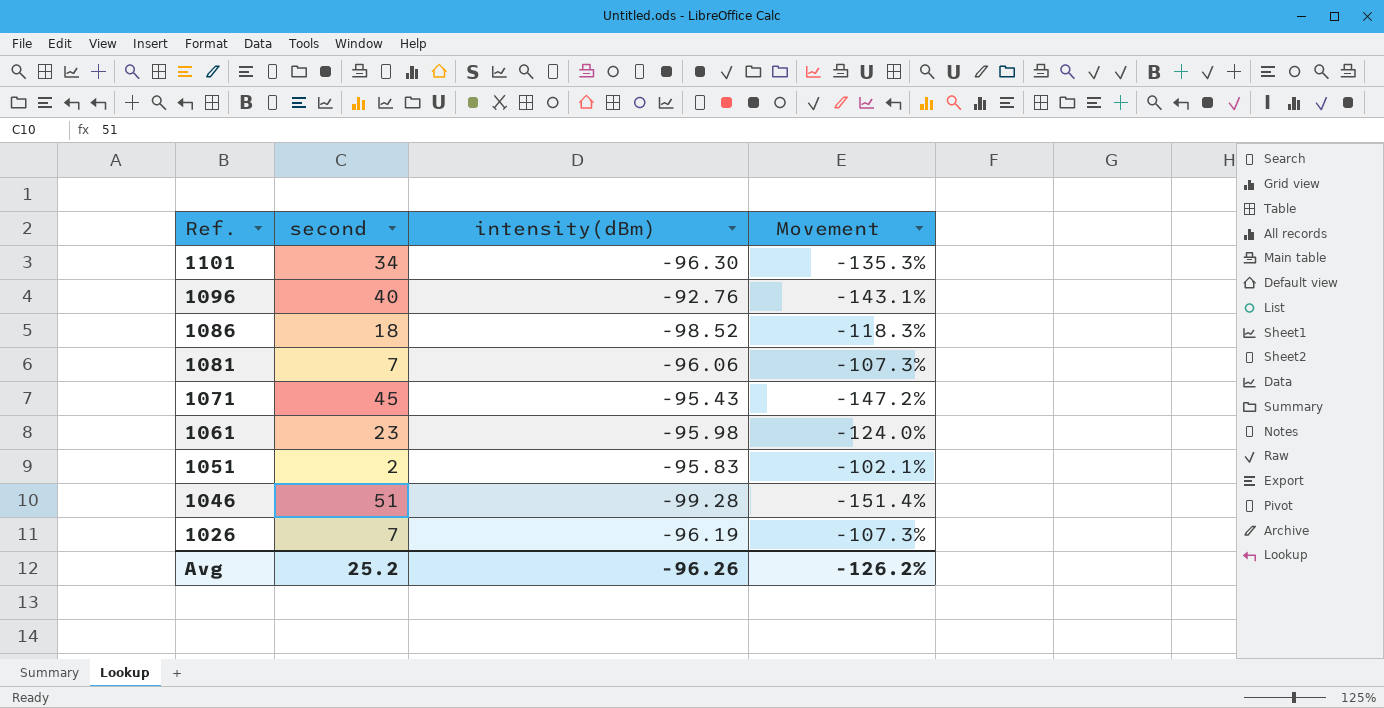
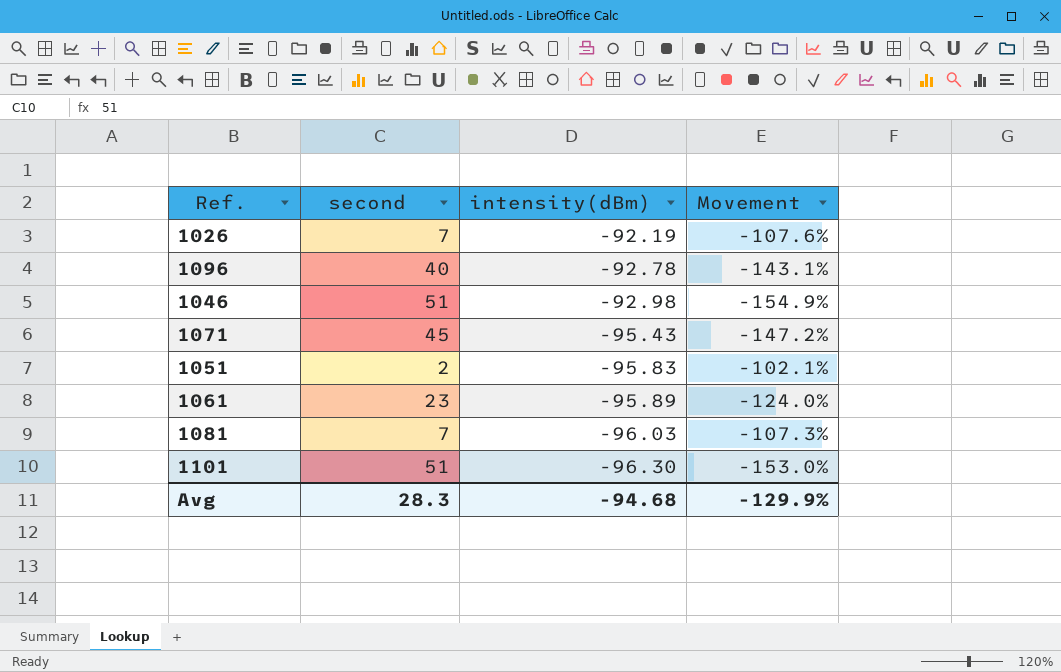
row order: Ref. descending -> intensity(dBm) descending
row 1086: 18 | -98.52 | -118.3% -> none
1026 | intensity(dBm): -96.19 -> -92.19
1026 | Movement: -107.3% -> -107.6%
1096 | intensity(dBm): -92.76 -> -92.78
1046 | intensity(dBm): -99.28 -> -92.98
1046 | Movement: -151.4% -> -154.9%
1061 | intensity(dBm): -95.98 -> -95.89
1081 | intensity(dBm): -96.06 -> -96.03
1101 | second: 34 -> 51
1101 | Movement: -135.3% -> -153.0%
Avg | second: 25.2 -> 28.3
Avg | intensity(dBm): -96.26 -> -94.68
Avg | Movement: -126.2% -> -129.9%

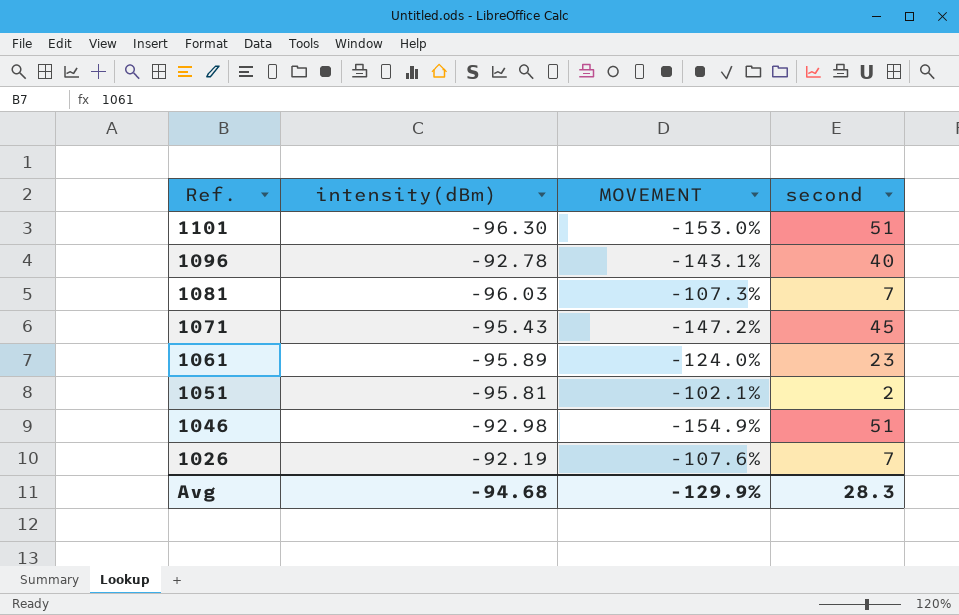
row order: intensity(dBm) descending -> Ref. descending
column name: Movement -> MOVEMENT
column second | position: 2 -> 4
1051 | intensity(dBm): -95.83 -> -95.81

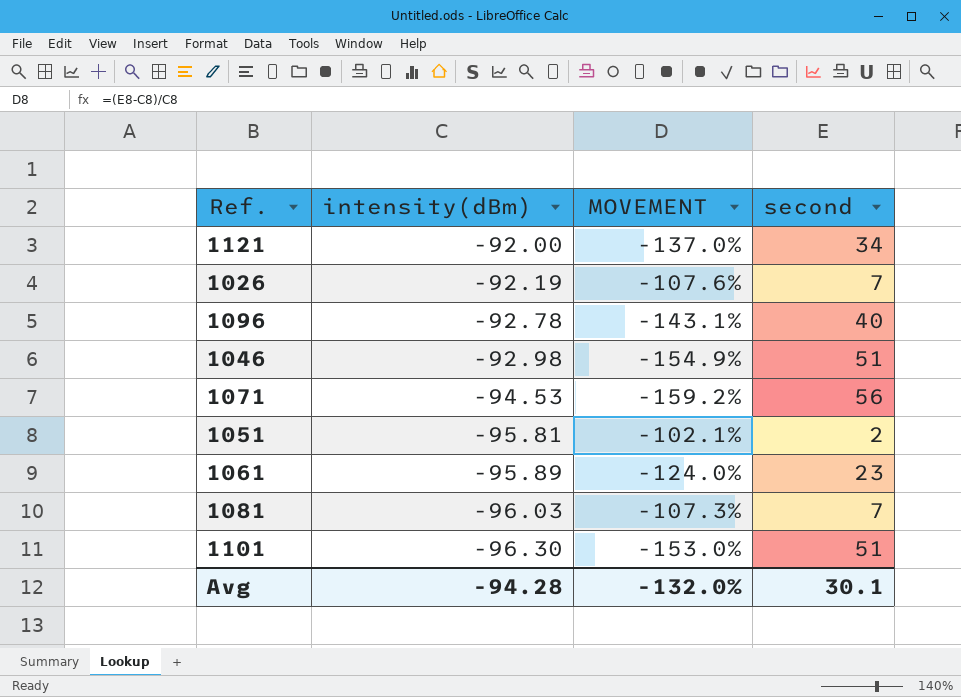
row order: Ref. descending -> intensity(dBm) descending
row 1121: none -> -92.00 | -137.0% | 34
1071 | intensity(dBm): -95.43 -> -94.53
1071 | MOVEMENT: -147.2% -> -159.2%
1071 | second: 45 -> 56
Avg | intensity(dBm): -94.68 -> -94.28
Avg | MOVEMENT: -129.9% -> -132.0%
Avg | second: 28.3 -> 30.1

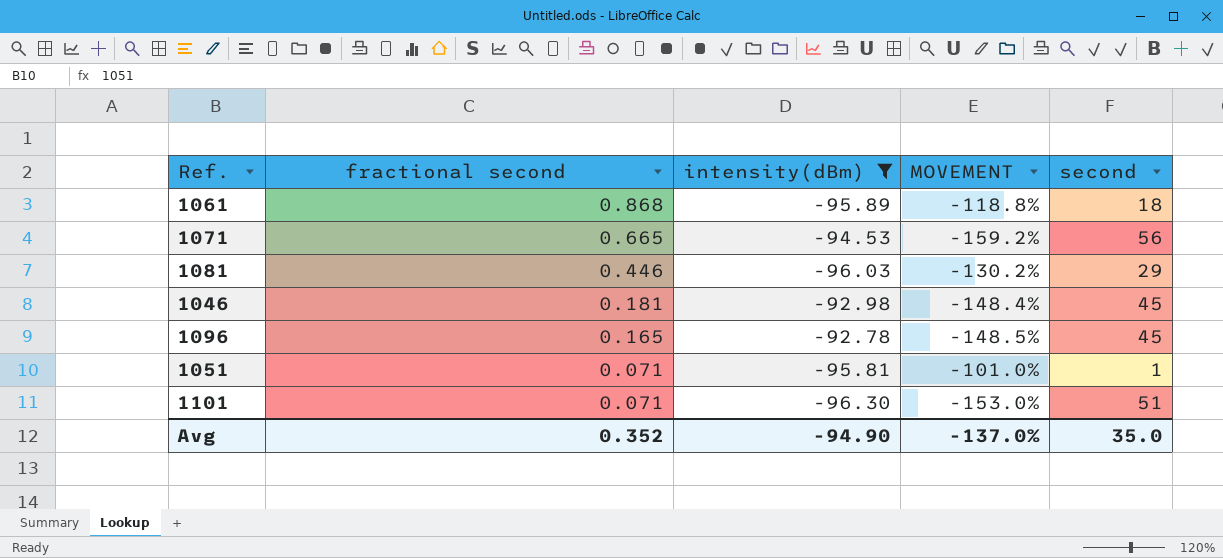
filter: none -> intensity(dBm) <= -92.78
row order: intensity(dBm) descending -> fractional second descending
column fractional second | position: none -> 2
1061 | MOVEMENT: -124.0% -> -118.8%
1061 | second: 23 -> 18
1081 | MOVEMENT: -107.3% -> -130.2%
1081 | second: 7 -> 29
1046 | MOVEMENT: -154.9% -> -148.4%
1046 | second: 51 -> 45
1096 | MOVEMENT: -143.1% -> -148.5%
1096 | second: 40 -> 45
1051 | MOVEMENT: -102.1% -> -101.0%
1051 | second: 2 -> 1
Avg | intensity(dBm): -94.28 -> -94.90
Avg | MOVEMENT: -132.0% -> -137.0%
Avg | second: 30.1 -> 35.0

